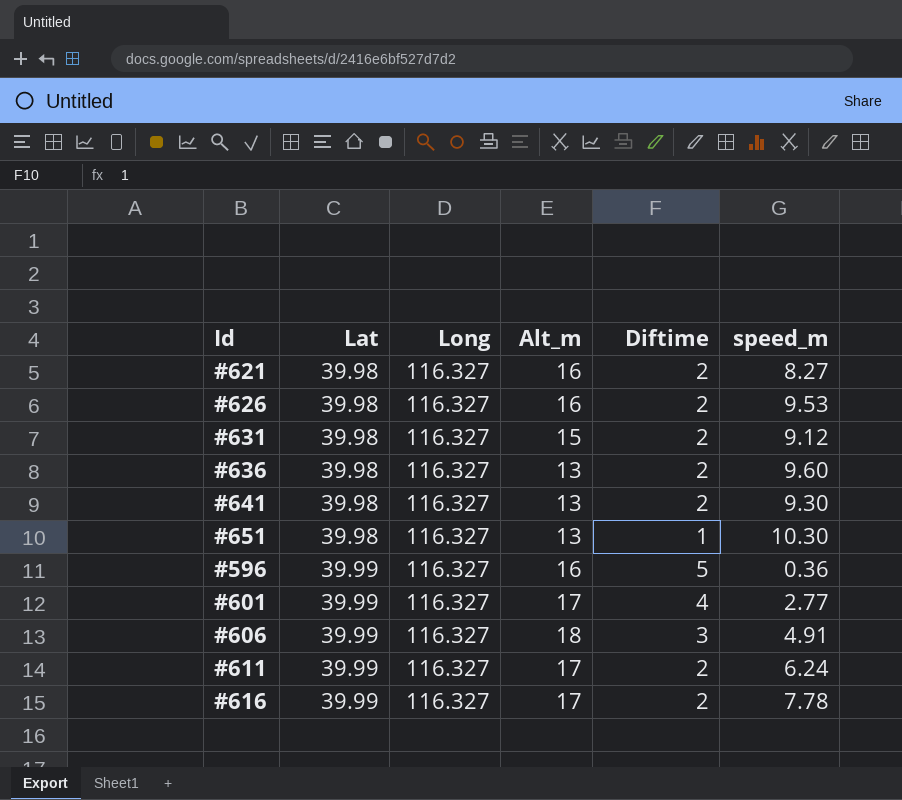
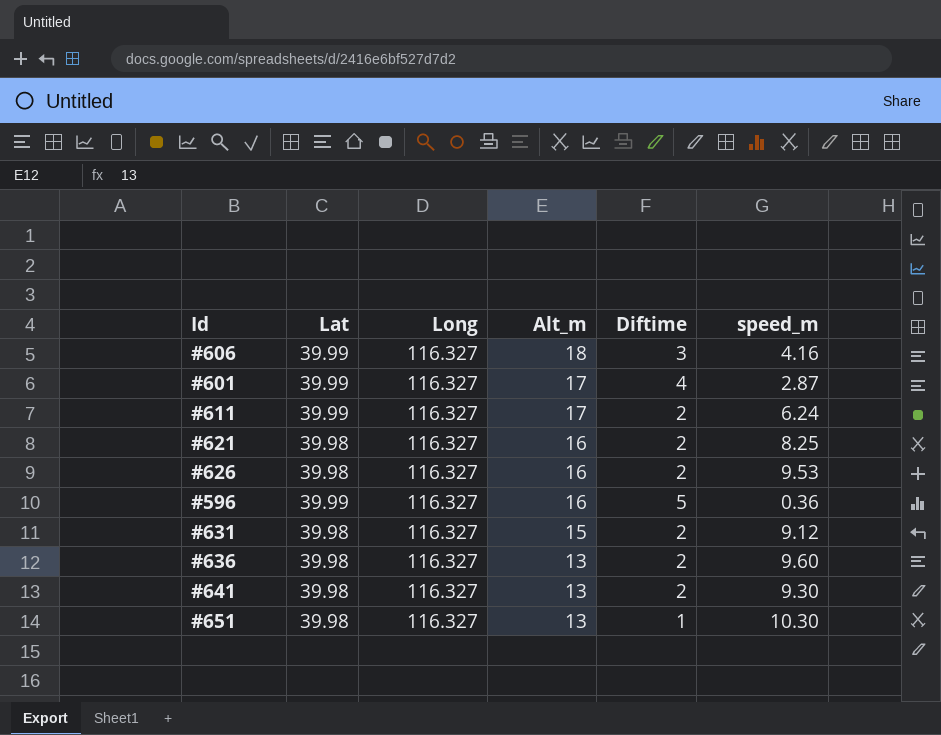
row order: Lat ascending -> Alt_m descending
row #616: 39.99 | 116.327 | 17 | 2 | 7.78 -> none
#606 | speed_m: 4.91 -> 4.16
#601 | speed_m: 2.77 -> 2.87
#621 | speed_m: 8.27 -> 8.25

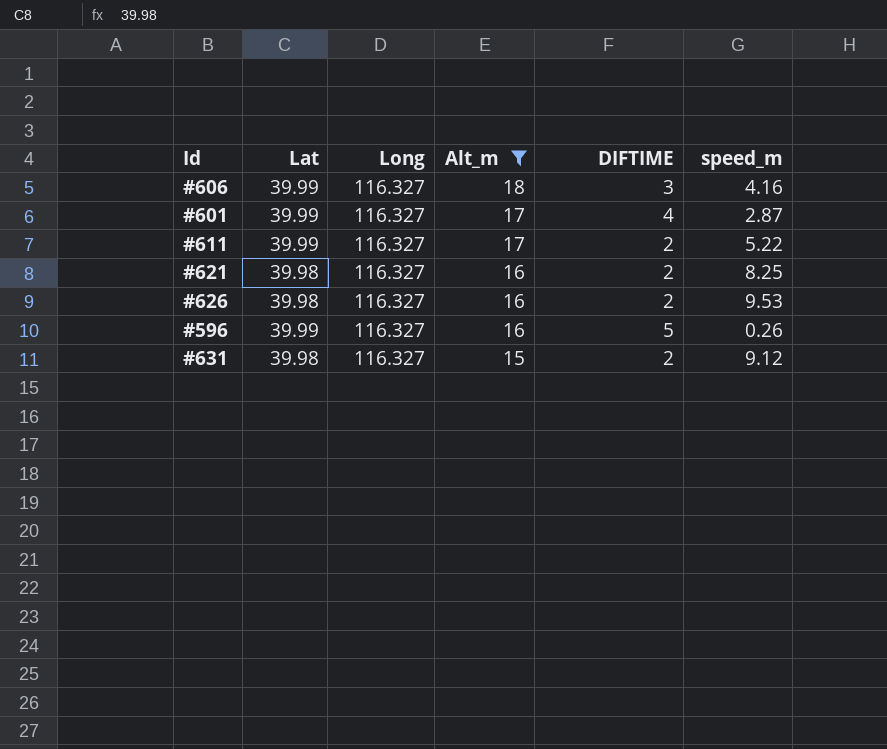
filter: none -> Alt_m != 13
column name: Diftime -> DIFTIME
#611 | speed_m: 6.24 -> 5.22
#596 | speed_m: 0.36 -> 0.26

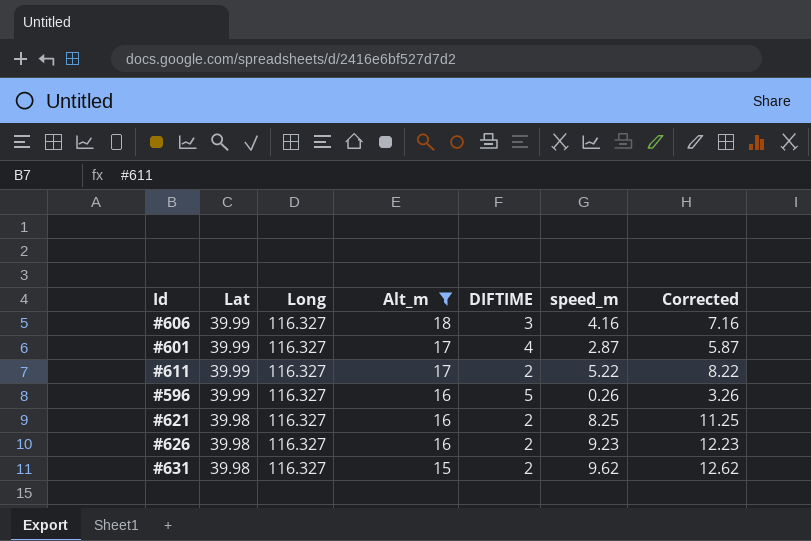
row order: Alt_m descending -> Lat descending
column Corrected | formula: none -> [speed_m] + 3
#626 | speed_m: 9.53 -> 9.23
#631 | speed_m: 9.12 -> 9.62

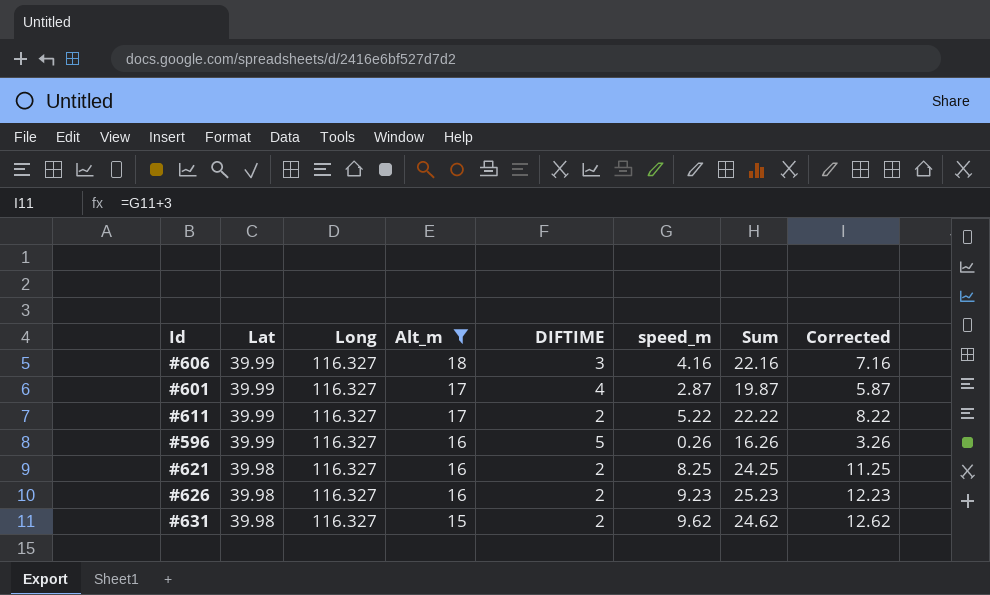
column Sum | formula: none -> [Alt_m] + [speed_m]

